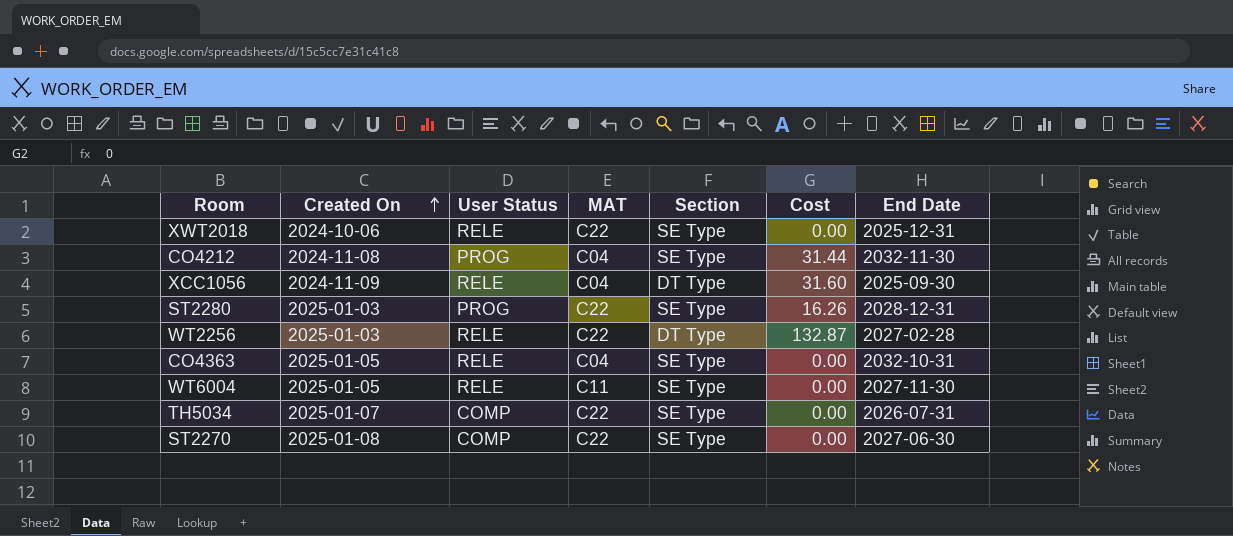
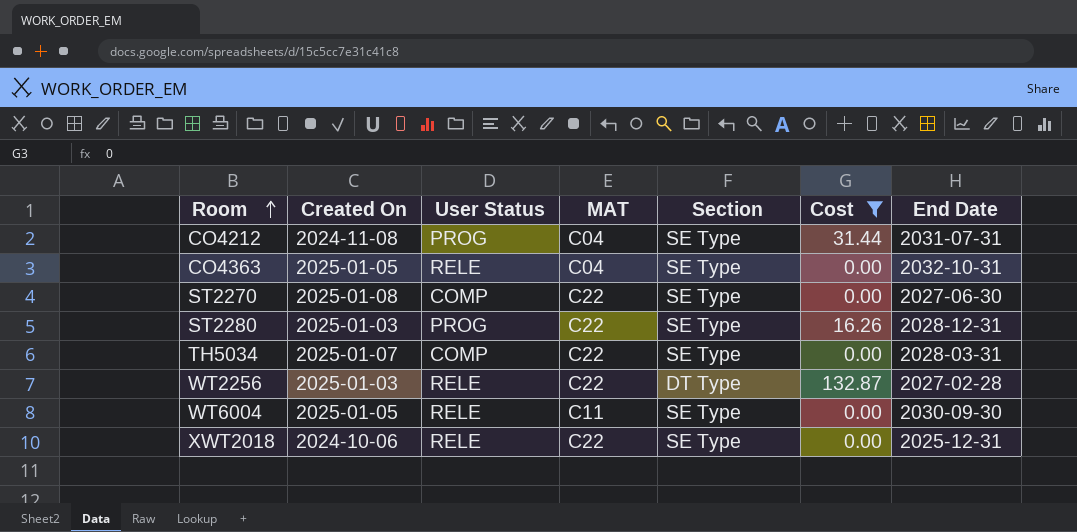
filter: none -> Cost != 31.60
row order: Created On ascending -> Room ascending
CO4212 | End Date: 2032-11-30 -> 2031-07-31
TH5034 | End Date: 2026-07-31 -> 2028-03-31
WT6004 | End Date: 2027-11-30 -> 2030-09-30

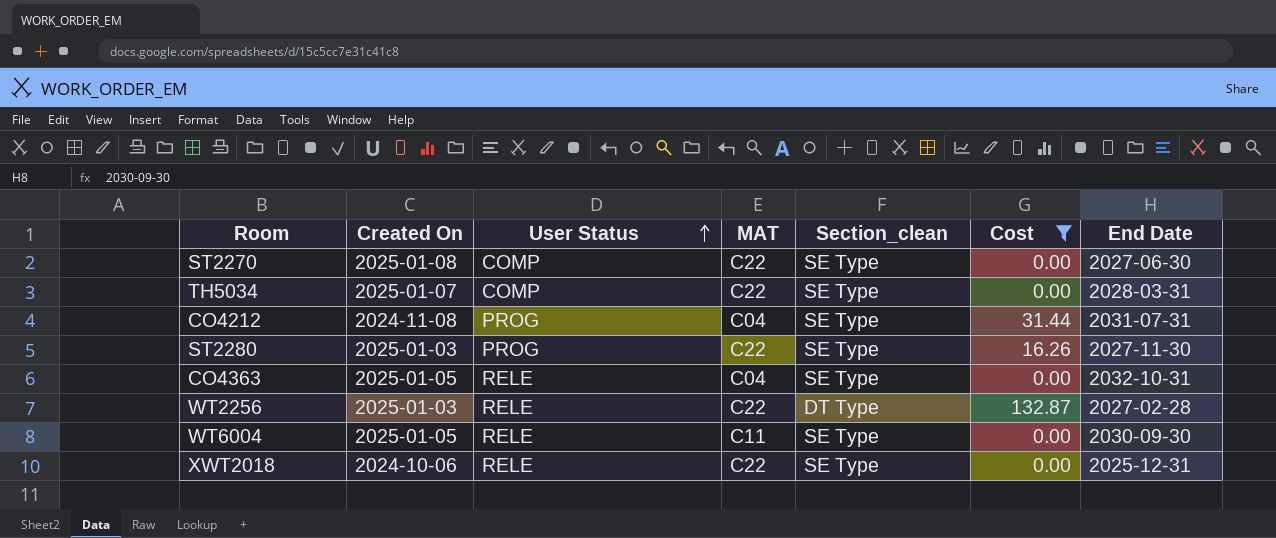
row order: Room ascending -> User Status ascending
column name: Section -> Section_clean
ST2280 | End Date: 2028-12-31 -> 2027-11-30

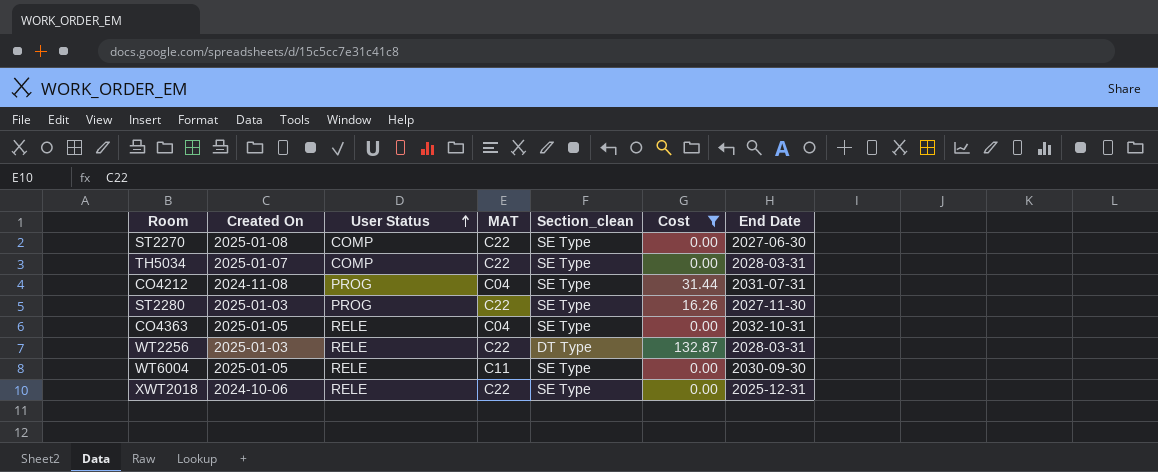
WT2256 | End Date: 2027-02-28 -> 2028-03-31

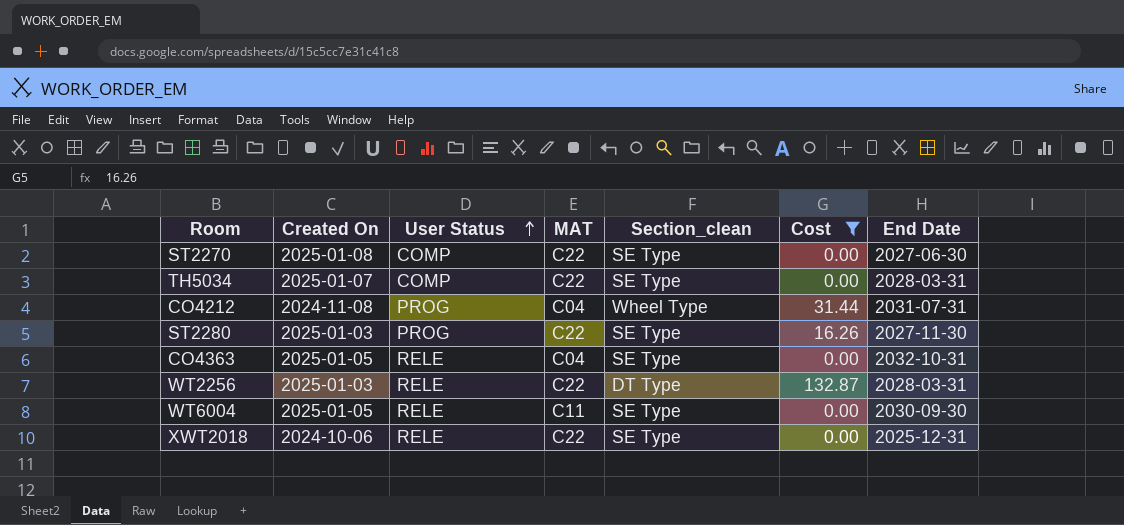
CO4212 | Section_clean: SE Type -> Wheel Type

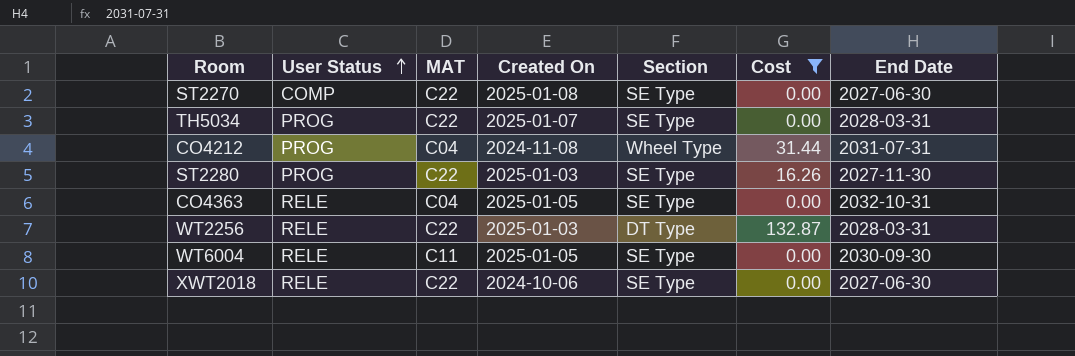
column Created On | position: 2 -> 4
column name: Section_clean -> Section
TH5034 | User Status: COMP -> PROG
XWT2018 | End Date: 2025-12-31 -> 2027-06-30

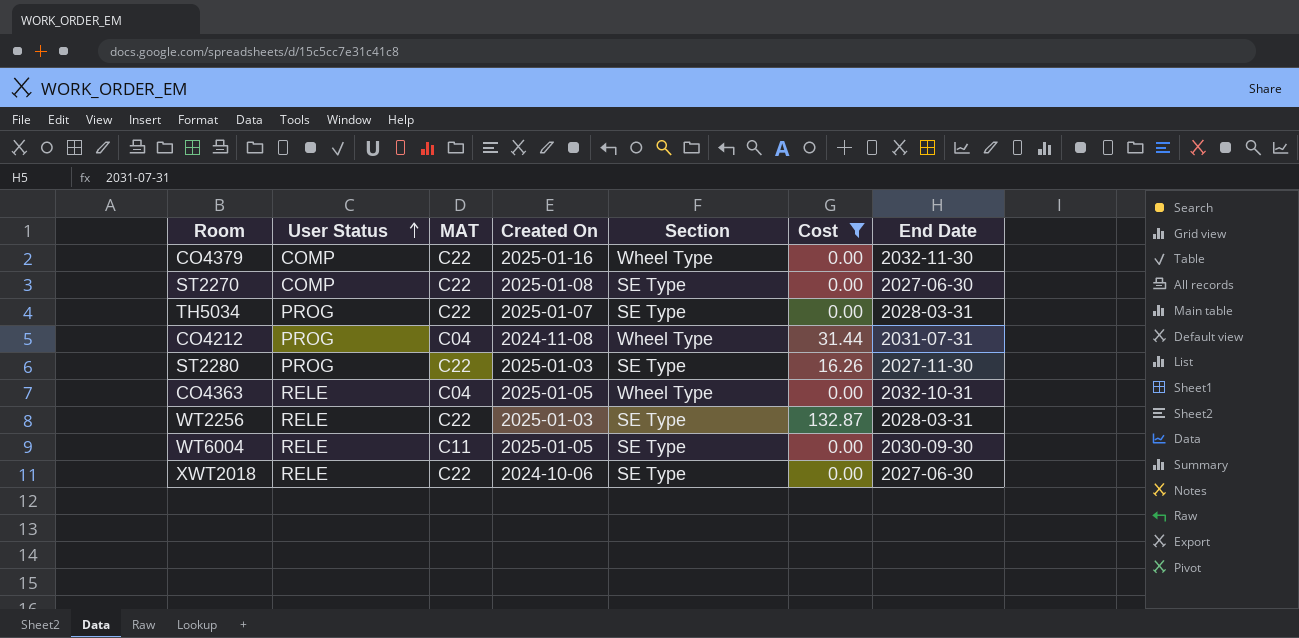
row CO4379: none -> COMP | C22 | 2025-01-16 | Wheel Type | 0.00 | 2032-11-30
CO4363 | Section: SE Type -> Wheel Type
WT2256 | Section: DT Type -> SE Type

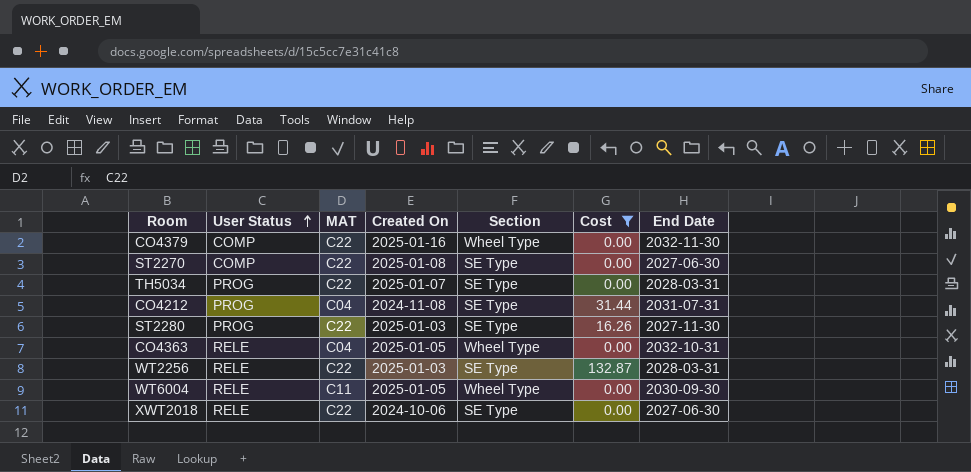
CO4212 | Section: Wheel Type -> SE Type
WT6004 | Section: SE Type -> Wheel Type

